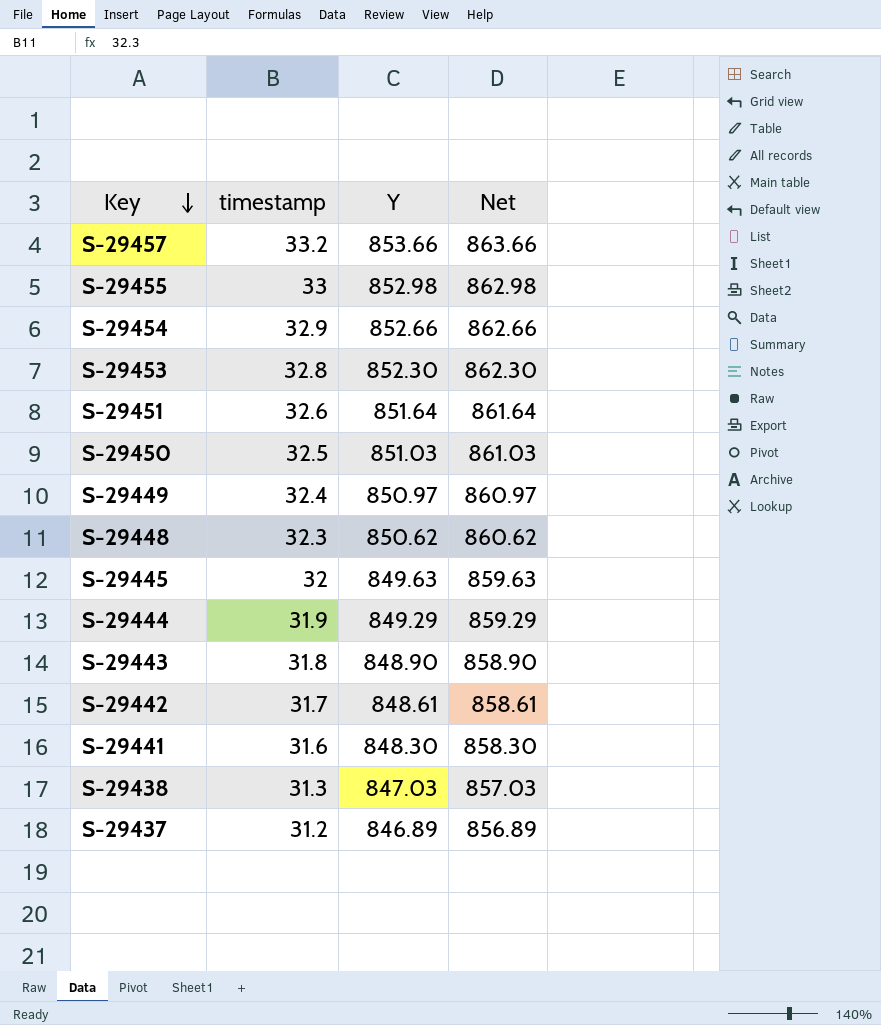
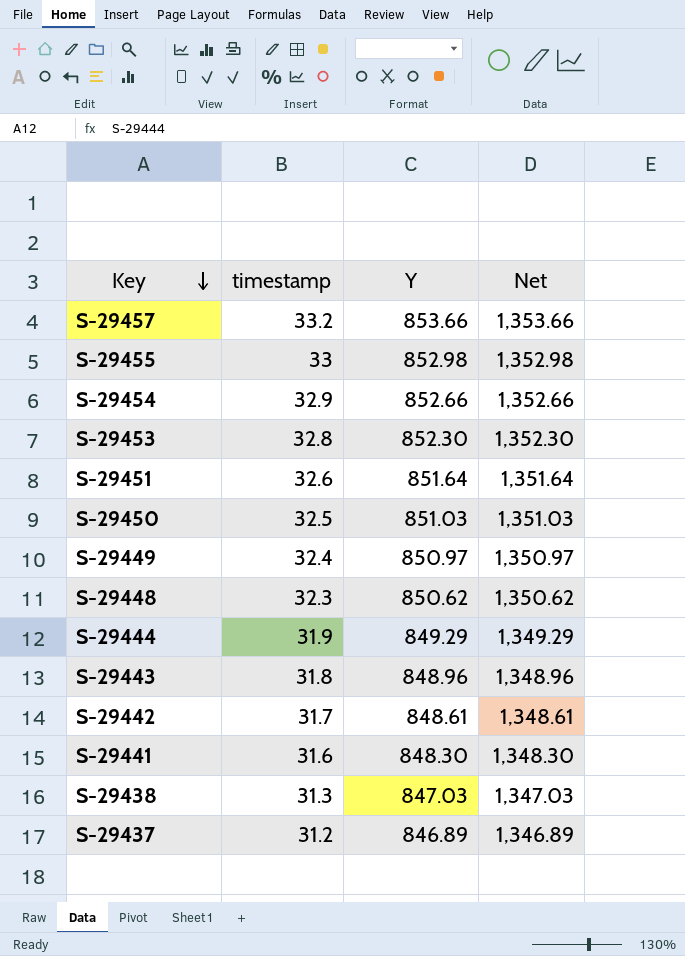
column Net | formula: [Y] + 10 -> [Y] + 500
row S-29445: 32 | 849.63 | 859.63 -> none
S-29443 | Y: 848.90 -> 848.96

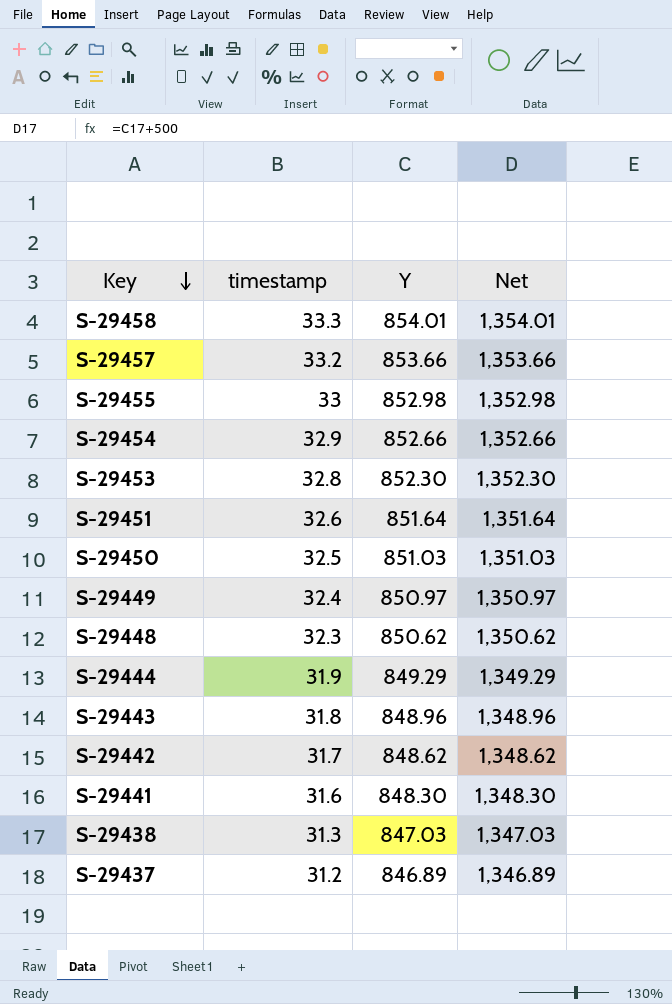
row S-29458: none -> 33.3 | 854.01 | 1,354.01
S-29442 | Y: 848.61 -> 848.62
S-29442 | Net: 1,348.61 -> 1,348.62

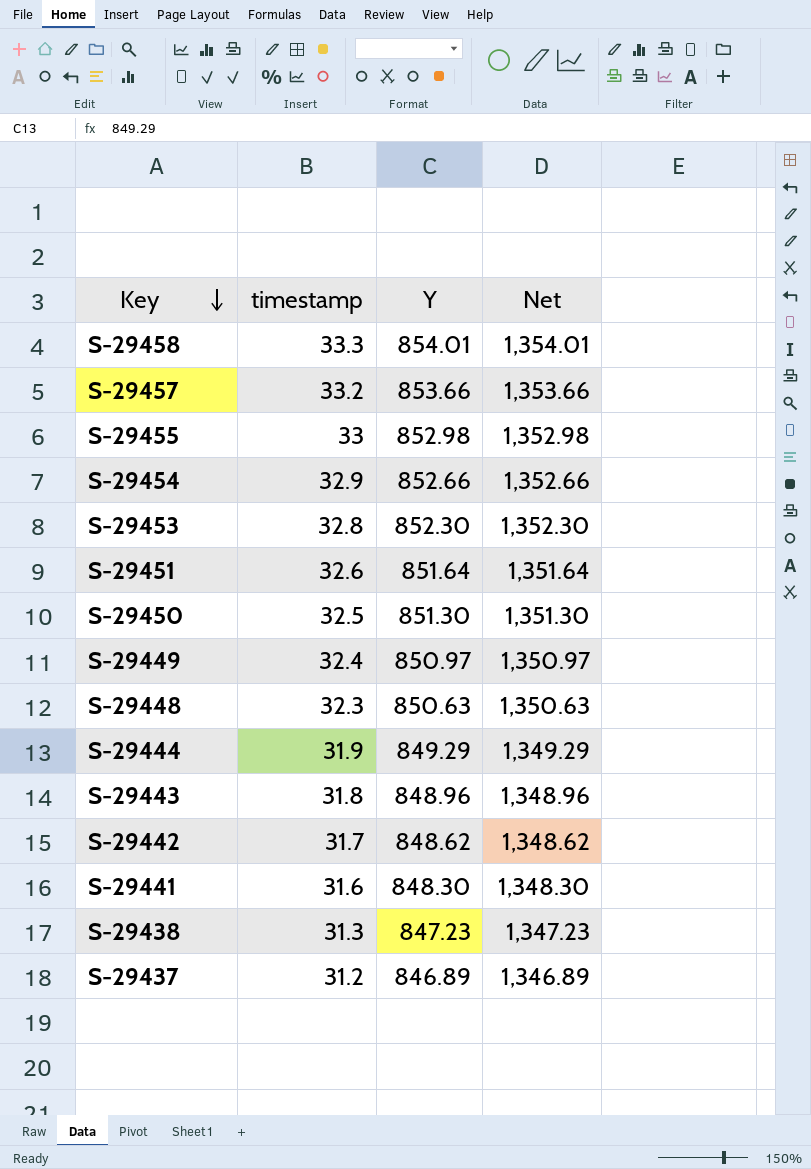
S-29450 | Y: 851.03 -> 851.30
S-29450 | Net: 1,351.03 -> 1,351.30
S-29448 | Y: 850.62 -> 850.63
S-29448 | Net: 1,350.62 -> 1,350.63
S-29438 | Y: 847.03 -> 847.23
S-29438 | Net: 1,347.03 -> 1,347.23

